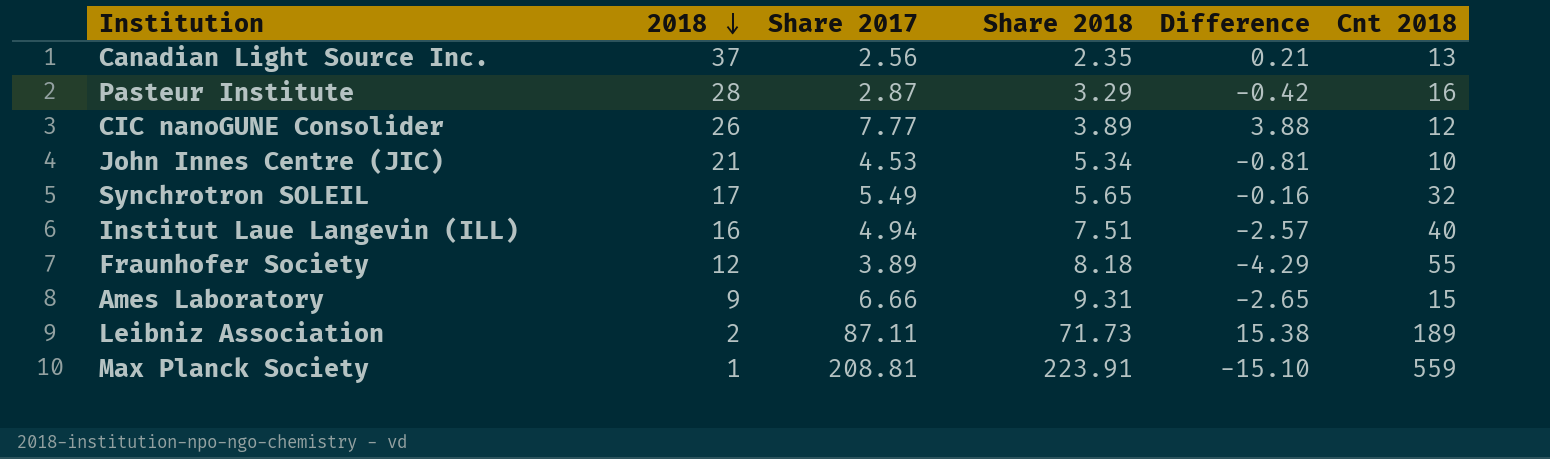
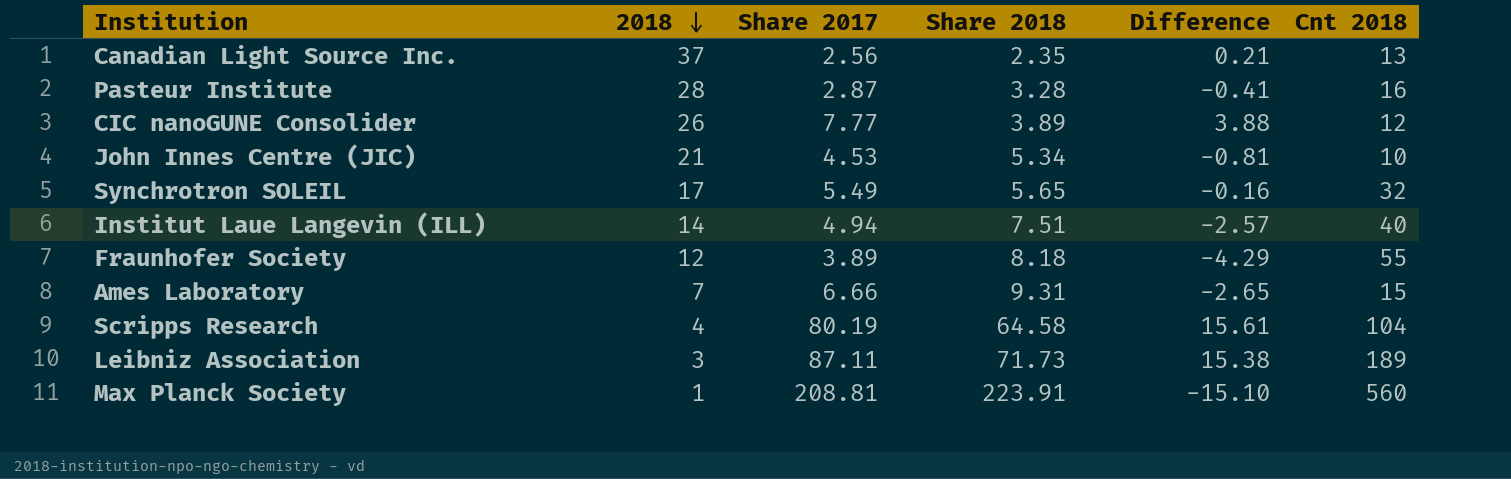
Pasteur Institute | Share 2018: 3.29 -> 3.28
Pasteur Institute | Difference: -0.42 -> -0.41
Institut Laue Langevin (ILL) | 2018: 16 -> 14
Ames Laboratory | 2018: 9 -> 7
row Scripps Research: none -> 4 | 80.19 | 64.58 | 15.61 | 104
Leibniz Association | 2018: 2 -> 3
Max Planck Society | Cnt 2018: 559 -> 560

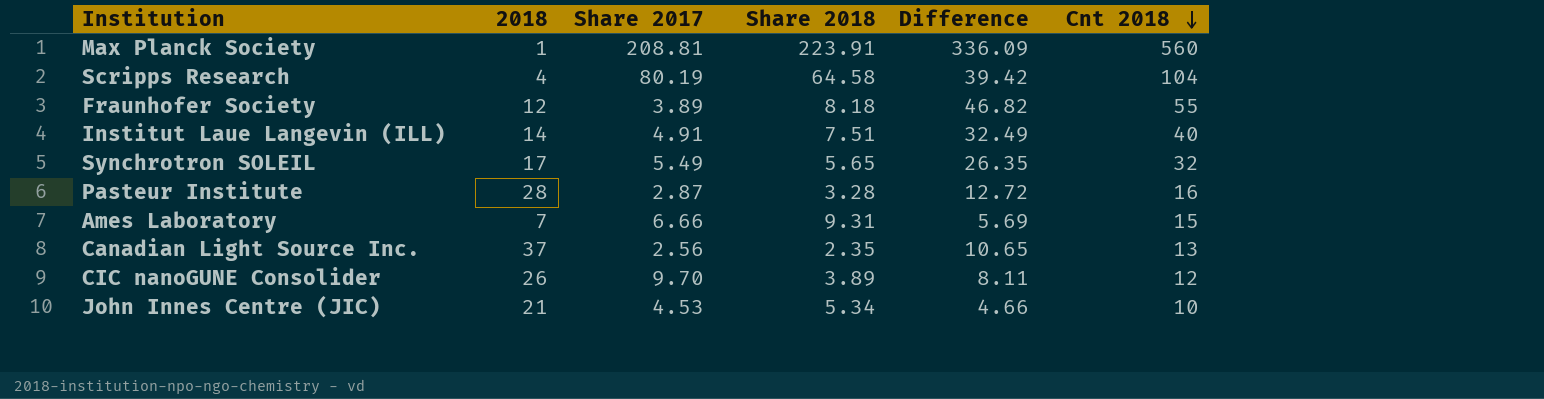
row order: 2018 descending -> Cnt 2018 descending
column Difference | formula: [Share 2017] - [Share 2018] -> [Cnt 2018] - [Share 2018]
row Leibniz Association: 3 | 87.11 | 71.73 | 15.38 | 189 -> none
Institut Laue Langevin (ILL) | Share 2017: 4.94 -> 4.91
CIC nanoGUNE Consolider | Share 2017: 7.77 -> 9.70

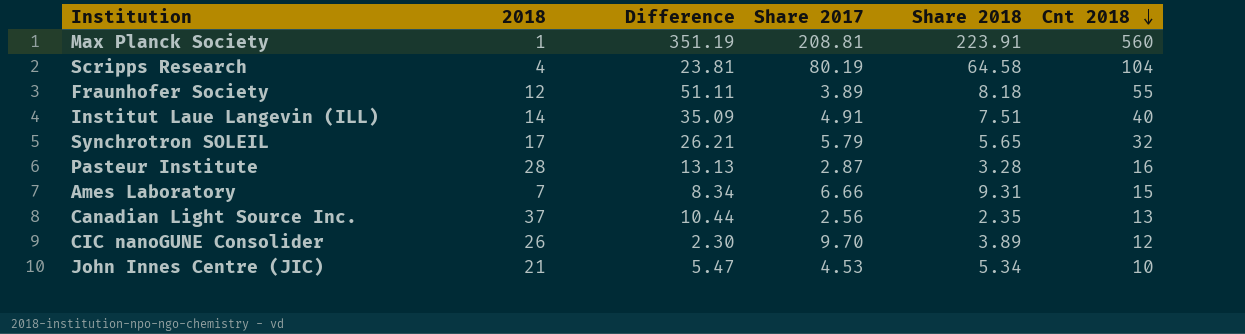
column Difference | formula: [Cnt 2018] - [Share 2018] -> [Cnt 2018] - [Share 2017]
column Difference | position: 5 -> 3
Synchrotron SOLEIL | Share 2017: 5.49 -> 5.79

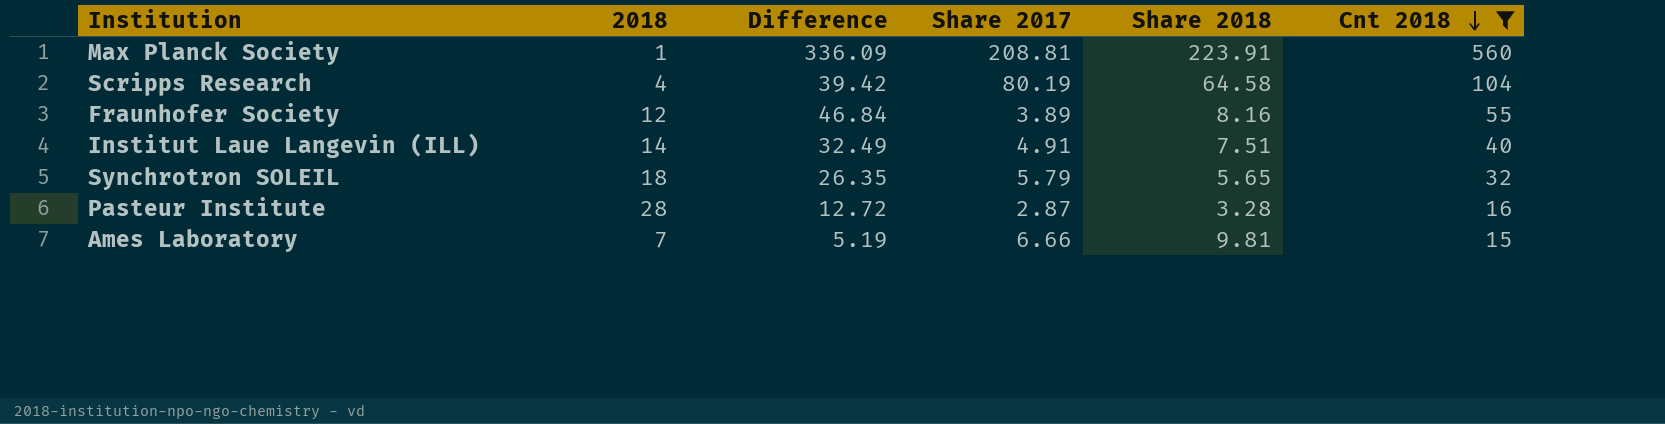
filter: none -> Cnt 2018 >= 15
column Difference | formula: [Cnt 2018] - [Share 2017] -> [Cnt 2018] - [Share 2018]
Fraunhofer Society | Share 2018: 8.18 -> 8.16
Synchrotron SOLEIL | 2018: 17 -> 18
Ames Laboratory | Share 2018: 9.31 -> 9.81

